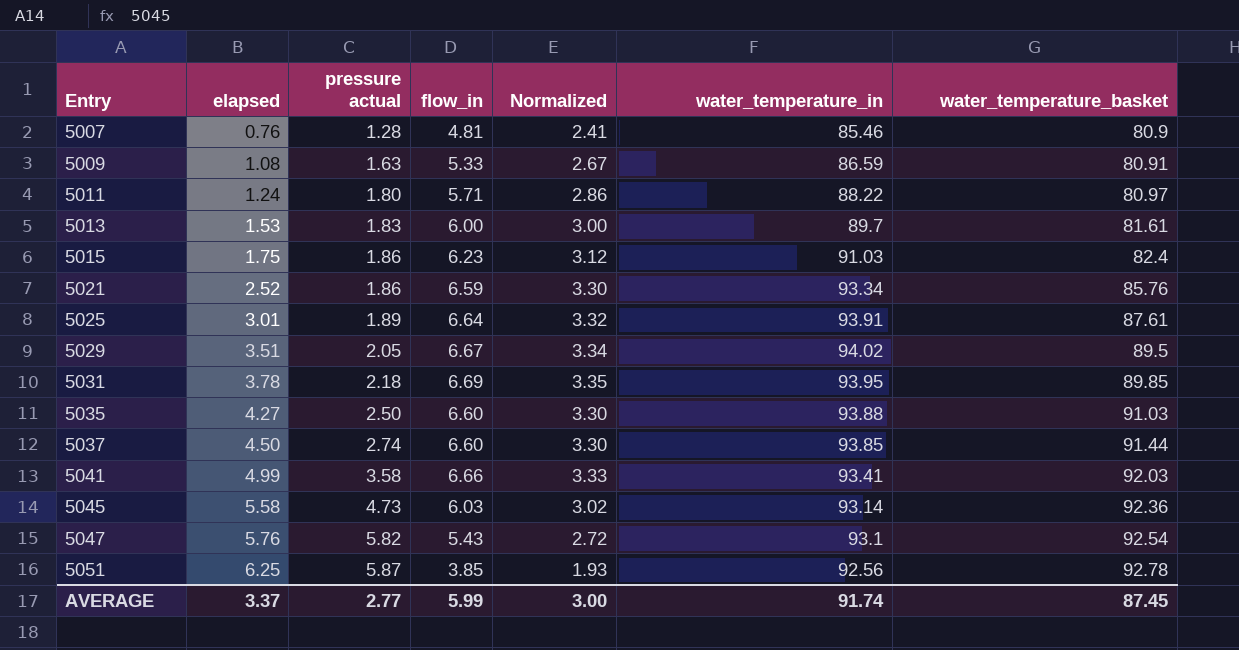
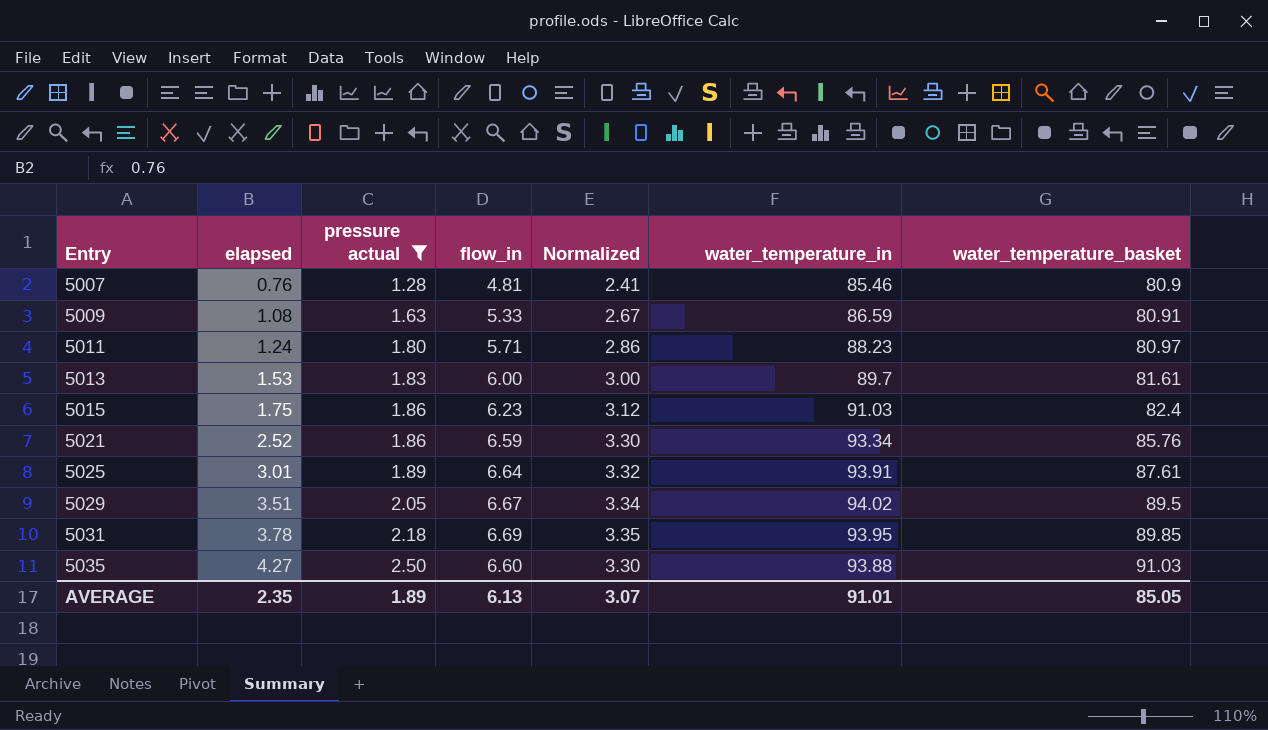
filter: none -> pressure actual <= 2.50
5011 | water_temperature_in: 88.22 -> 88.23
AVERAGE | elapsed: 3.37 -> 2.35
AVERAGE | pressure actual: 2.77 -> 1.89
AVERAGE | flow_in: 5.99 -> 6.13
AVERAGE | Normalized: 3.00 -> 3.07
AVERAGE | water_temperature_in: 91.74 -> 91.01
AVERAGE | water_temperature_basket: 87.45 -> 85.05

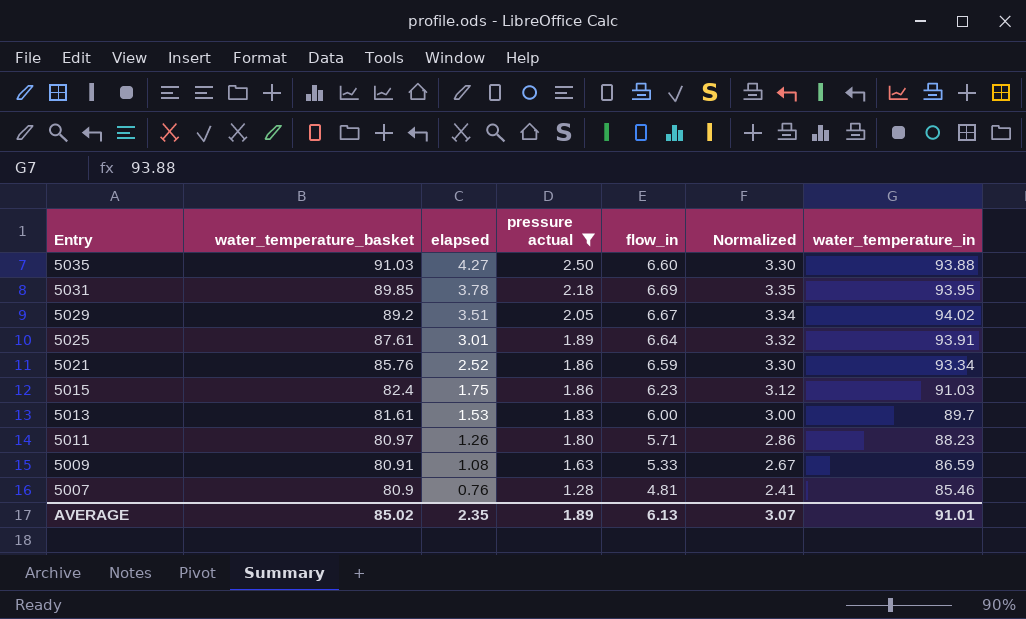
row order: Entry ascending -> Entry descending
column water_temperature_basket | position: 7 -> 2
5029 | water_temperature_basket: 89.5 -> 89.2
5011 | elapsed: 1.24 -> 1.26
AVERAGE | water_temperature_basket: 85.05 -> 85.02

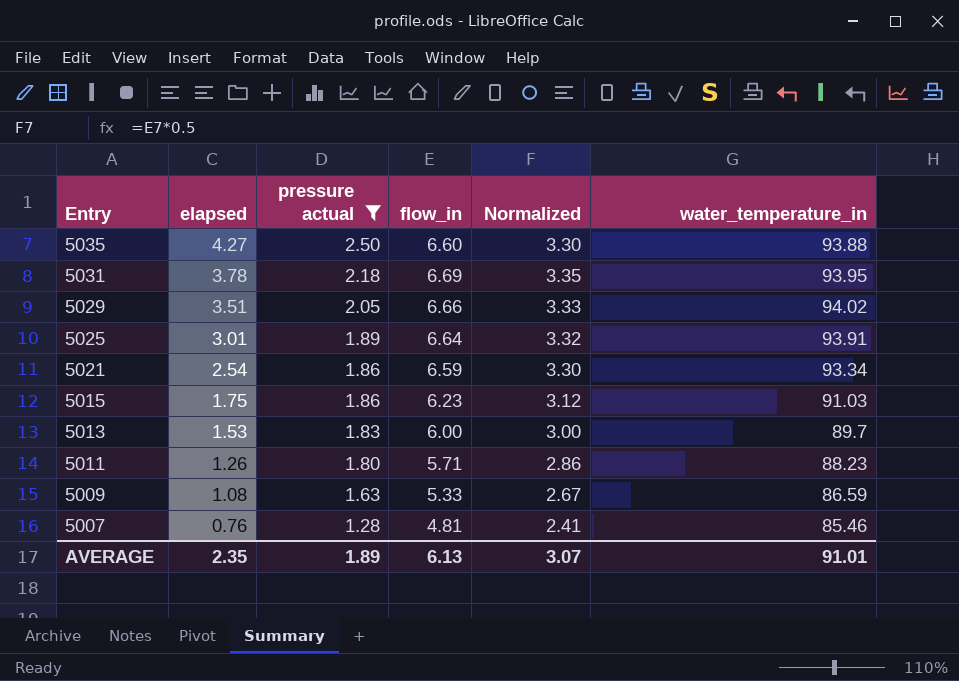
column water_temperature_basket | position: 2 -> none
5029 | flow_in: 6.67 -> 6.66
5029 | Normalized: 3.34 -> 3.33
5021 | elapsed: 2.52 -> 2.54

